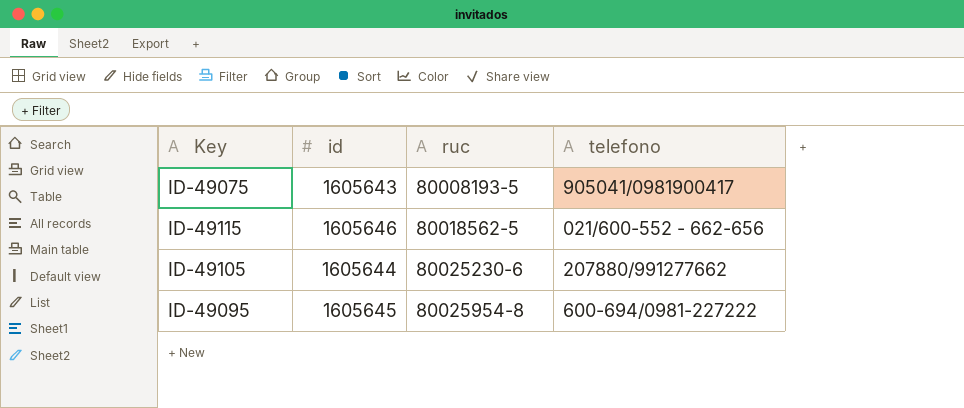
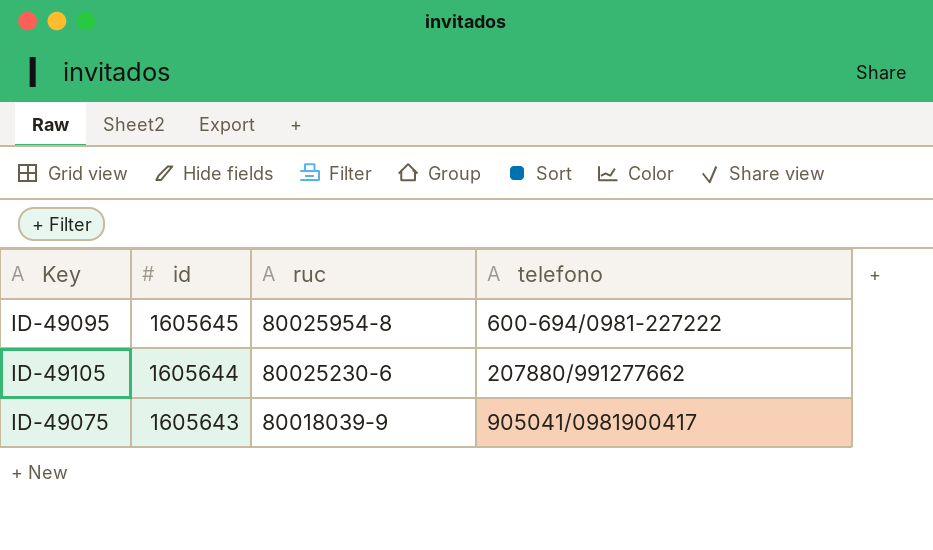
row order: ruc ascending -> id descending
row ID-49115: 1605646 | 80018562-5 | 021/600-552 - 662-656 -> none
ID-49075 | ruc: 80008193-5 -> 80018039-9

